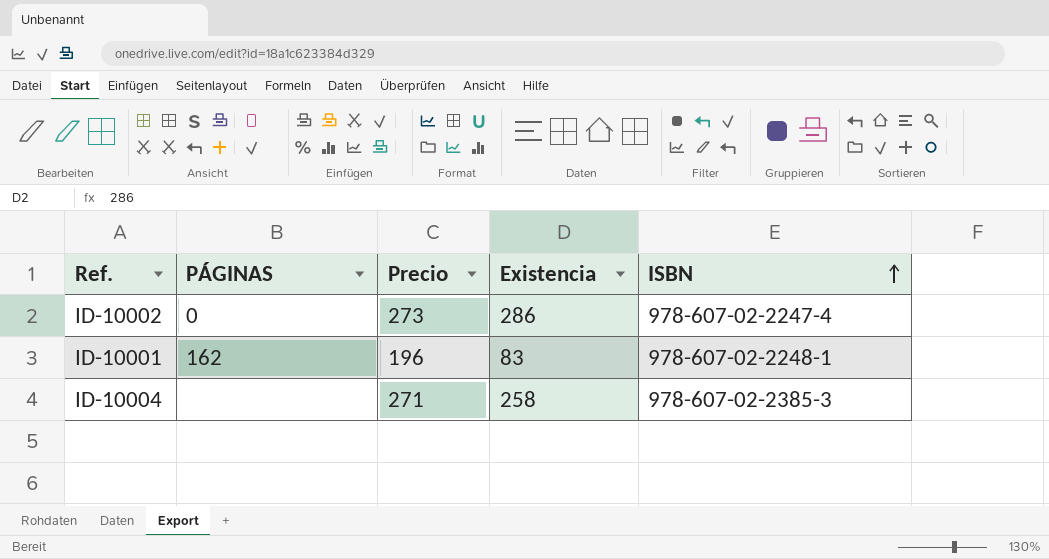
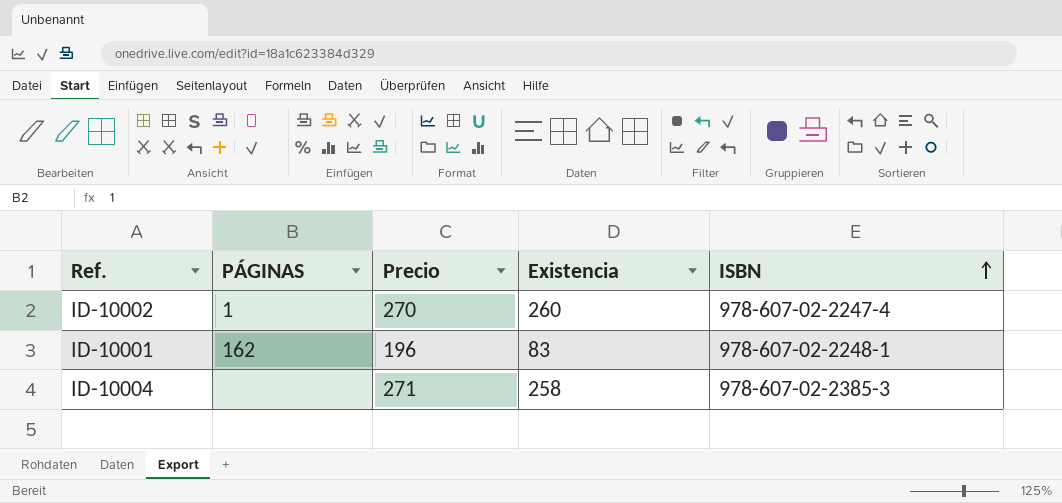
ID-10002 | PÁGINAS: 0 -> 1
ID-10002 | Precio: 273 -> 270
ID-10002 | Existencia: 286 -> 260

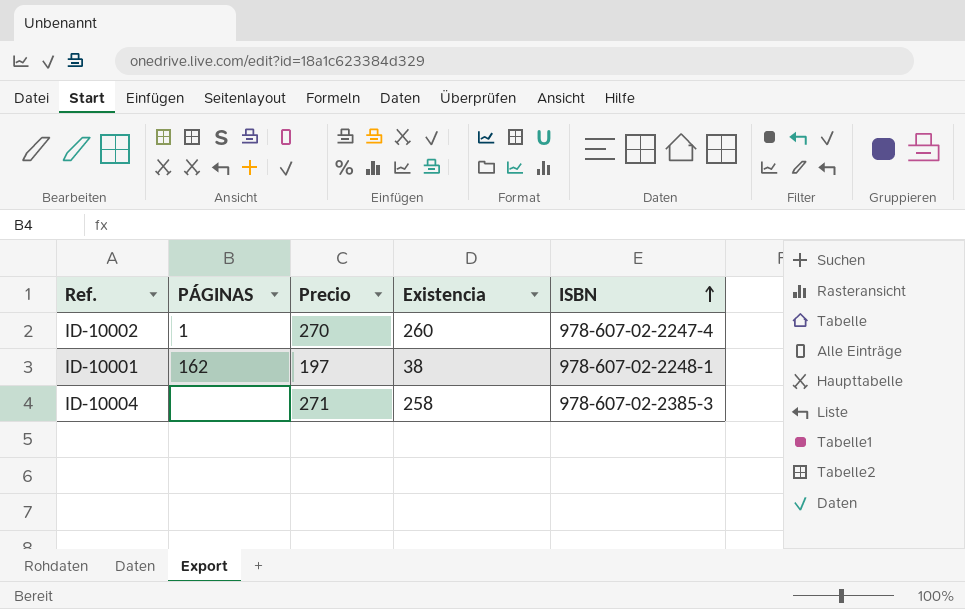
ID-10001 | Precio: 196 -> 197
ID-10001 | Existencia: 83 -> 38

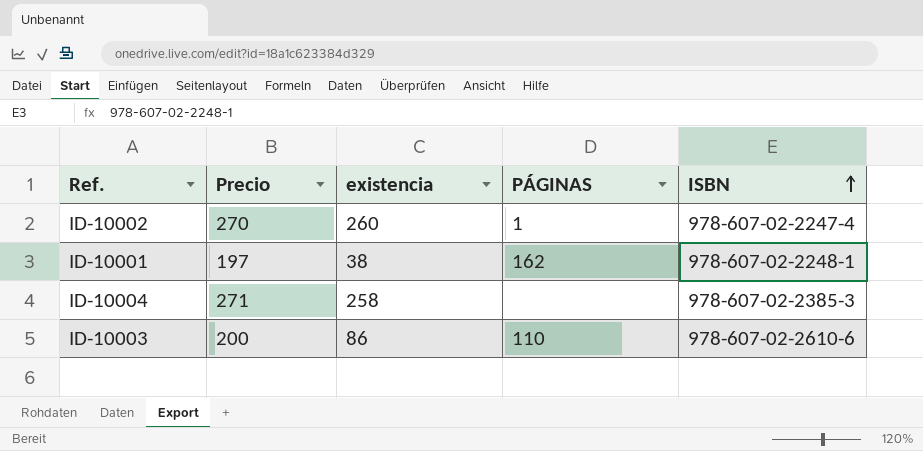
column name: Existencia -> existencia
column PÁGINAS | position: 2 -> 4
row ID-10003: none -> 200 | 86 | 110 | 978-607-02-2610-6

